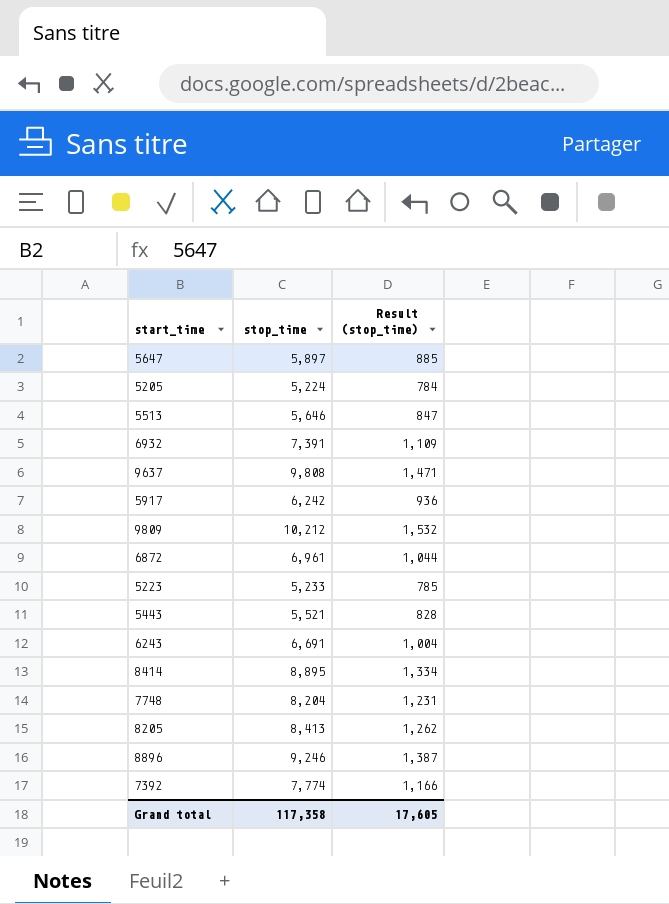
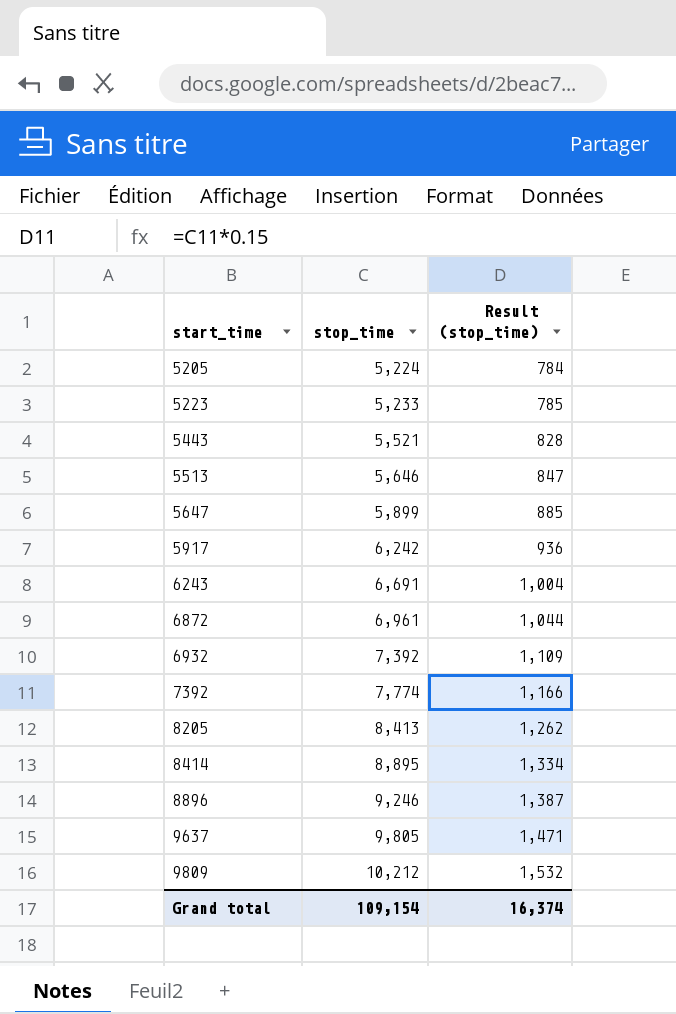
row order: none -> start_time ascending
row 7748: 8,204 | 1,231 -> none
5647 | stop_time: 5,897 -> 5,899
6932 | stop_time: 7,391 -> 7,392
9637 | stop_time: 9,808 -> 9,805
Grand total | stop_time: 117,358 -> 109,154
Grand total | Result (stop_time): 17,605 -> 16,374

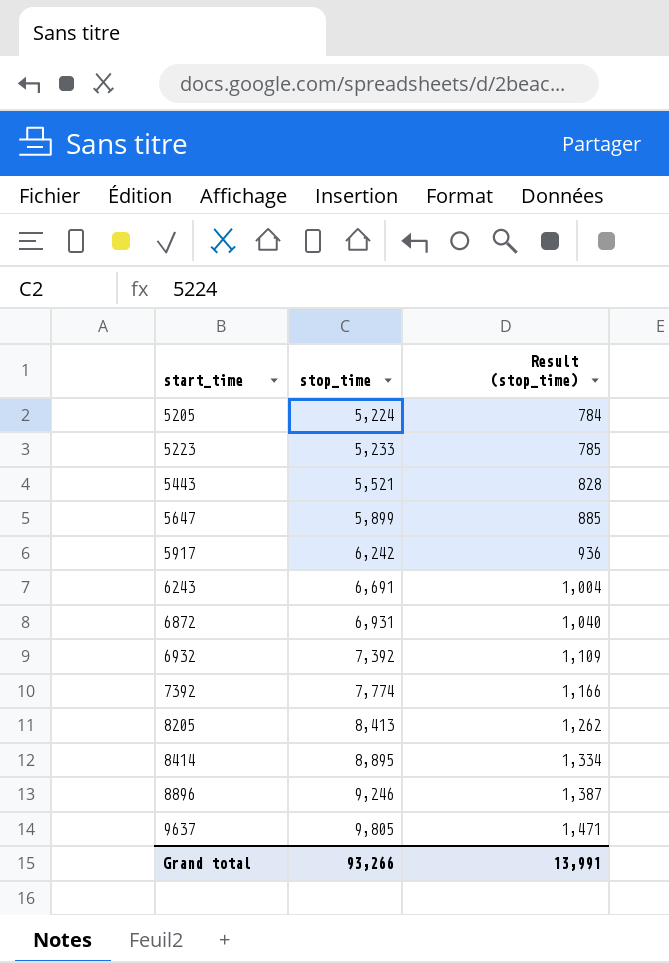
row 5513: 5,646 | 847 -> none
row 9809: 10,212 | 1,532 -> none
6872 | stop_time: 6,961 -> 6,931
6872 | Result (stop_time): 1,044 -> 1,040
Grand total | stop_time: 109,154 -> 93,266
Grand total | Result (stop_time): 16,374 -> 13,991

